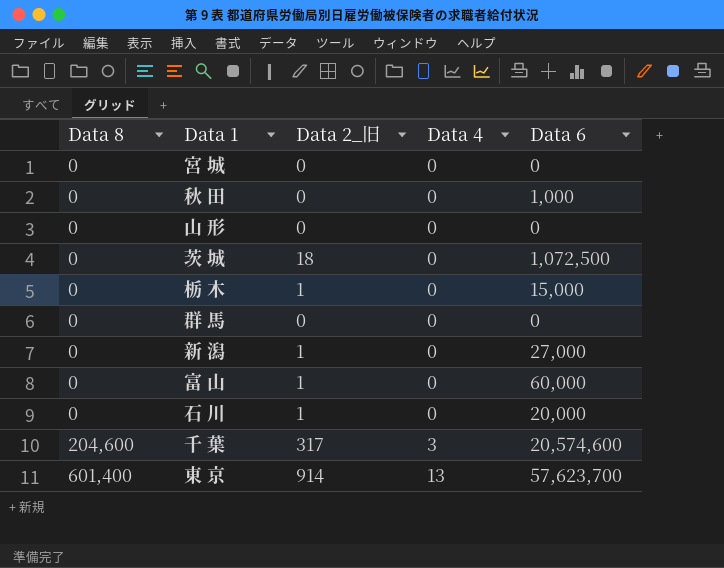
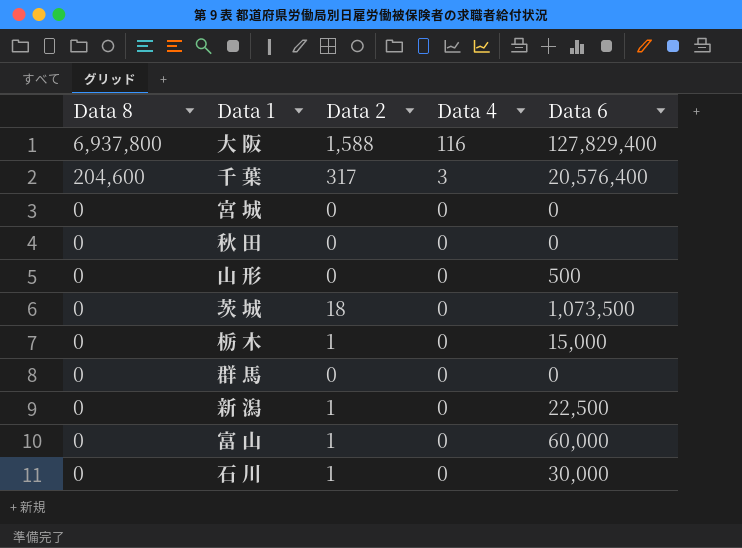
row order: Data 8 ascending -> Data 8 descending
column name: Data 2_旧 -> Data 2
row 東 京: 601,400 | 914 | 13 | 57,623,700 -> none
row 大 阪: none -> 6,937,800 | 1,588 | 116 | 127,829,400
千 葉 | Data 6: 20,574,600 -> 20,576,400
秋 田 | Data 6: 1,000 -> 0
山 形 | Data 6: 0 -> 500
茨 城 | Data 6: 1,072,500 -> 1,073,500
新 潟 | Data 6: 27,000 -> 22,500
石 川 | Data 6: 20,000 -> 30,000

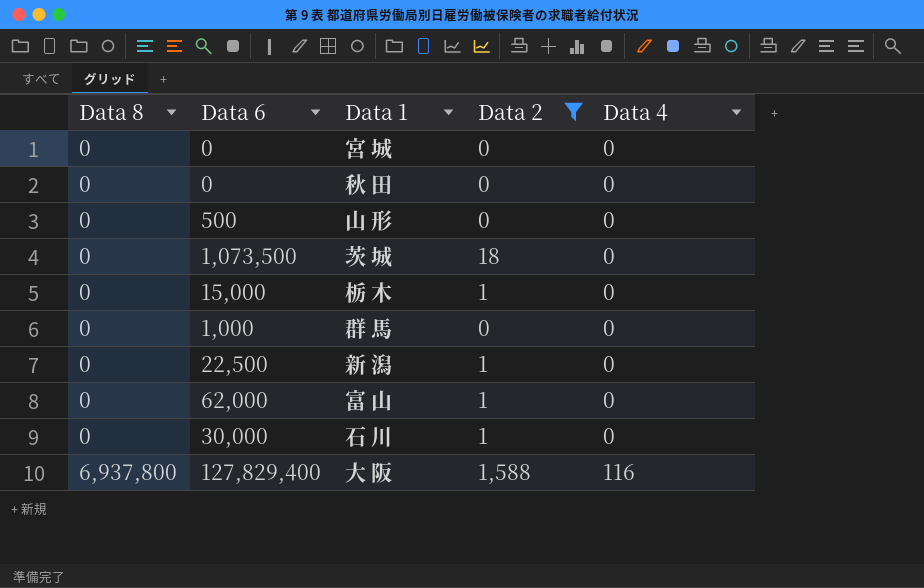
filter: none -> Data 2 != 317
row order: Data 8 descending -> Data 8 ascending
column Data 6 | position: 5 -> 2
群 馬 | Data 6: 0 -> 1,000
富 山 | Data 6: 60,000 -> 62,000

